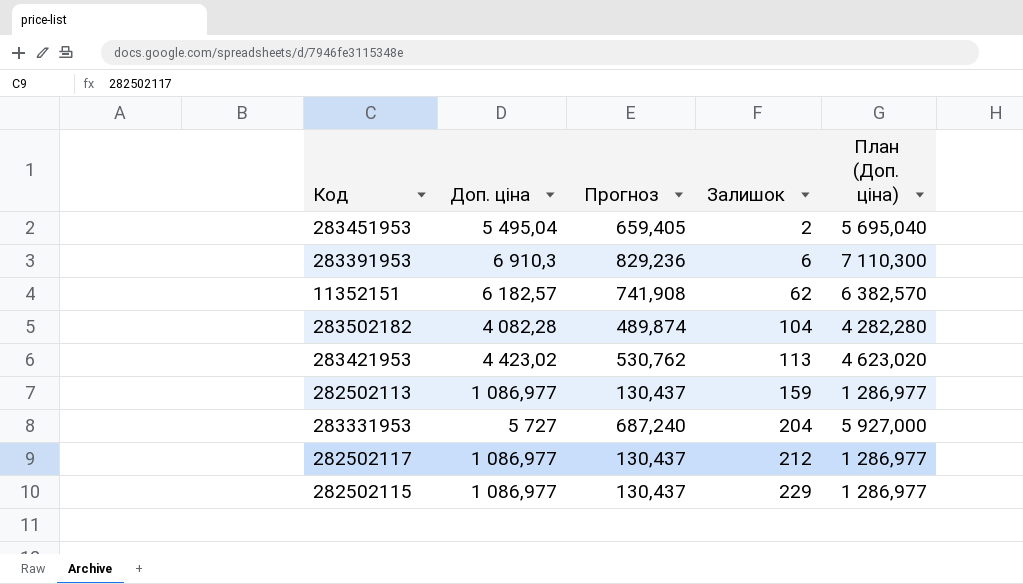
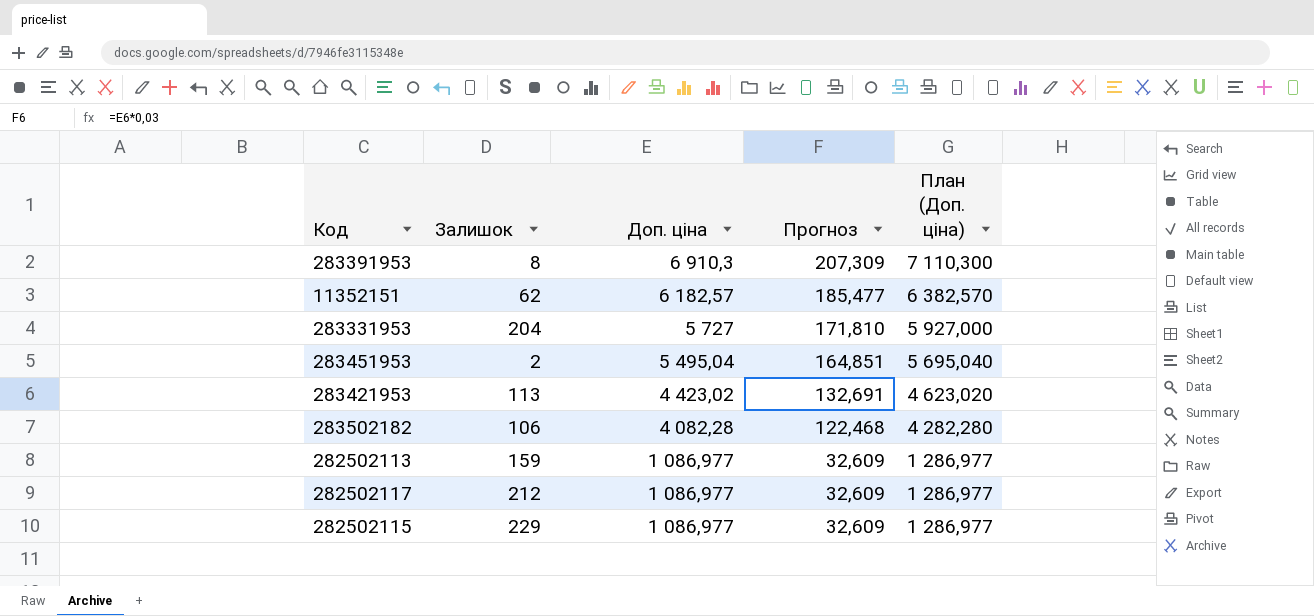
row order: Залишок ascending -> Доп. ціна descending
column Залишок | position: 4 -> 2
column Прогноз | formula: [Доп. ціна] * 0,12 -> [Доп. ціна] * 0,03
283391953 | Залишок: 6 -> 8
283502182 | Залишок: 104 -> 106

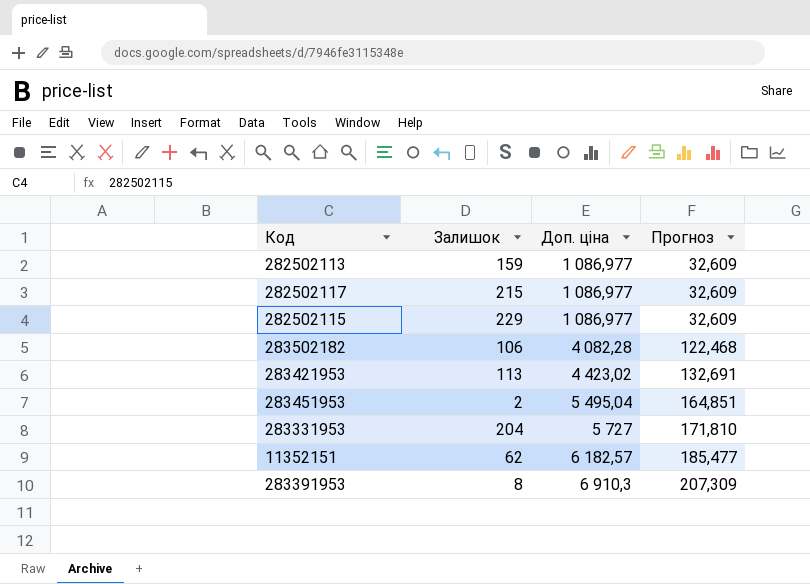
row order: Доп. ціна descending -> Доп. ціна ascending
column План (Доп. ціна) | formula: [Доп. ціна] + 200 -> none
282502117 | Залишок: 212 -> 215

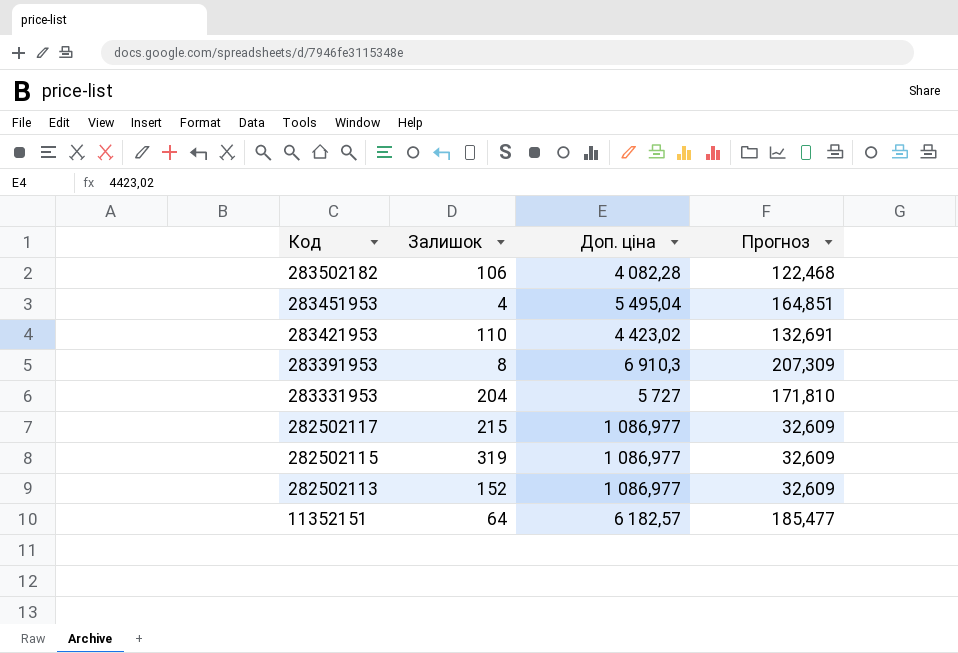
row order: Доп. ціна ascending -> Код descending
283451953 | Залишок: 2 -> 4
283421953 | Залишок: 113 -> 110
282502115 | Залишок: 229 -> 319
282502113 | Залишок: 159 -> 152
11352151 | Залишок: 62 -> 64

